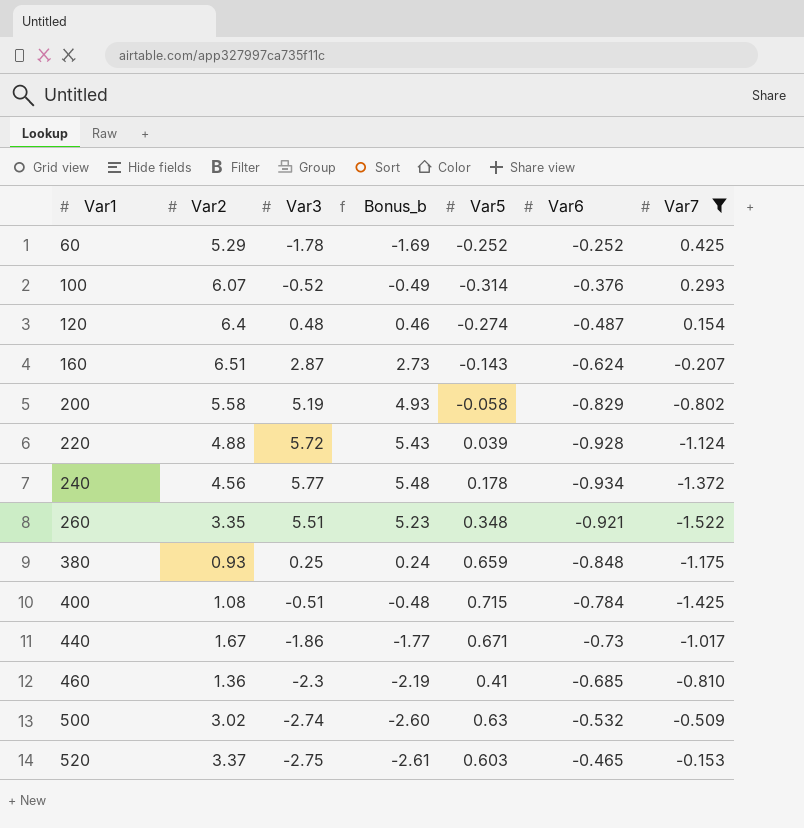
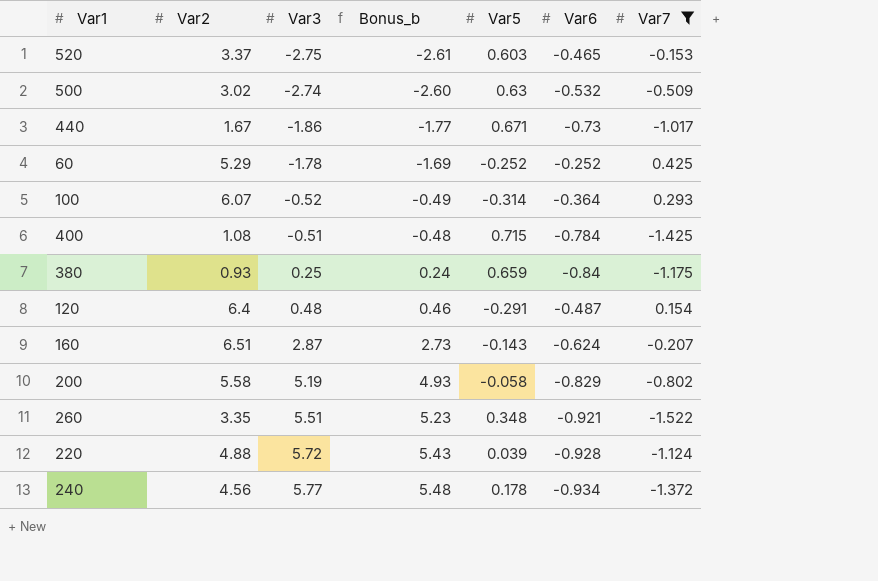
row order: Var1 ascending -> Var3 ascending
row 460: 1.36 | -2.3 | -2.19 | 0.41 | -0.685 | -0.810 -> none
100 | Var6: -0.376 -> -0.364
380 | Var6: -0.848 -> -0.84
120 | Var5: -0.274 -> -0.291

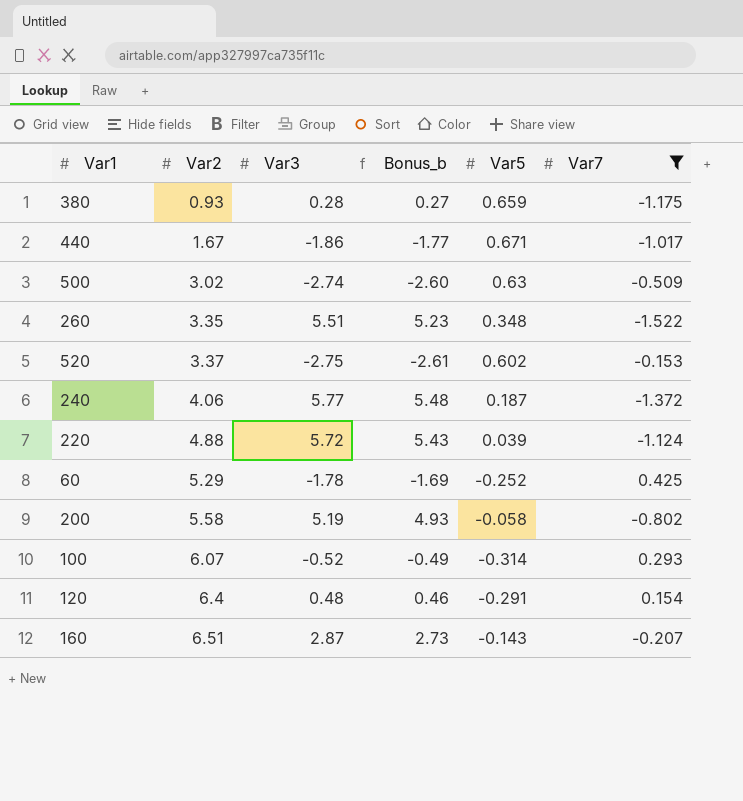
row order: Var3 ascending -> Var2 ascending
column Var6 | position: 6 -> none
row 400: 1.08 | -0.51 | -0.48 | 0.715 | -0.784 | -1.425 -> none
380 | Var3: 0.25 -> 0.28
380 | Bonus_b: 0.24 -> 0.27
520 | Var5: 0.603 -> 0.602
240 | Var2: 4.56 -> 4.06
240 | Var5: 0.178 -> 0.187

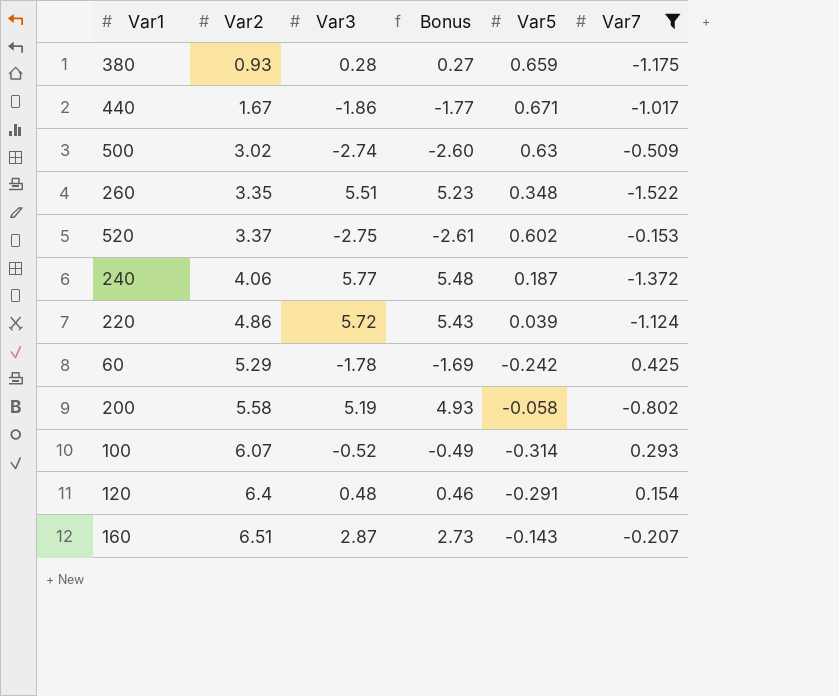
column name: Bonus_b -> Bonus
220 | Var2: 4.88 -> 4.86
60 | Var5: -0.252 -> -0.242

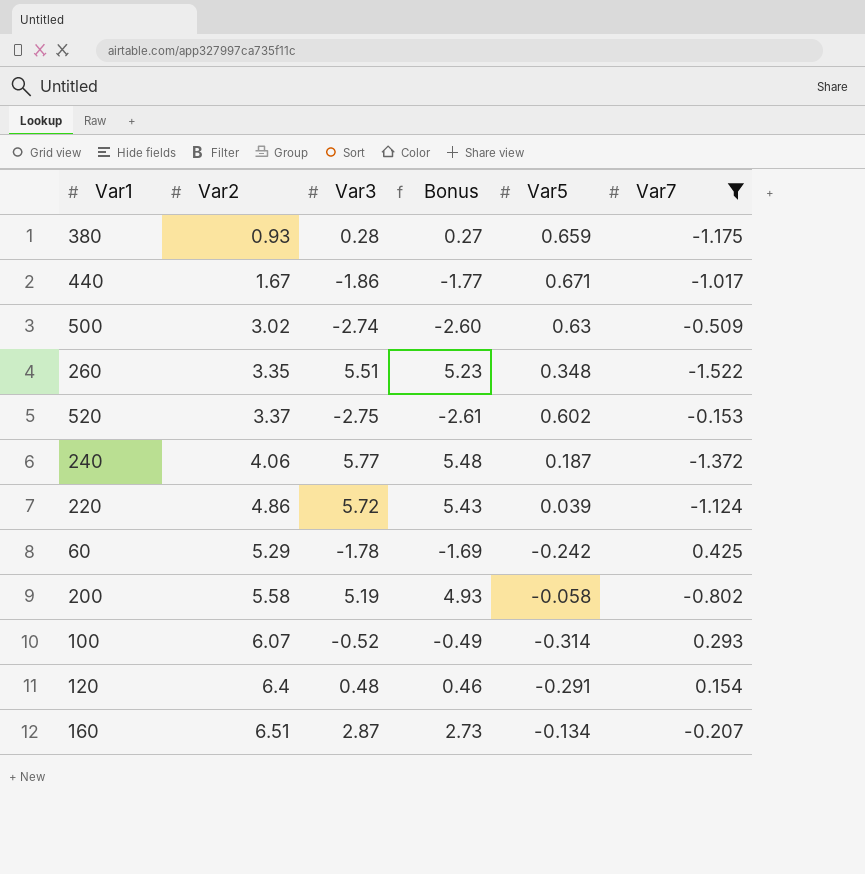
160 | Var5: -0.143 -> -0.134

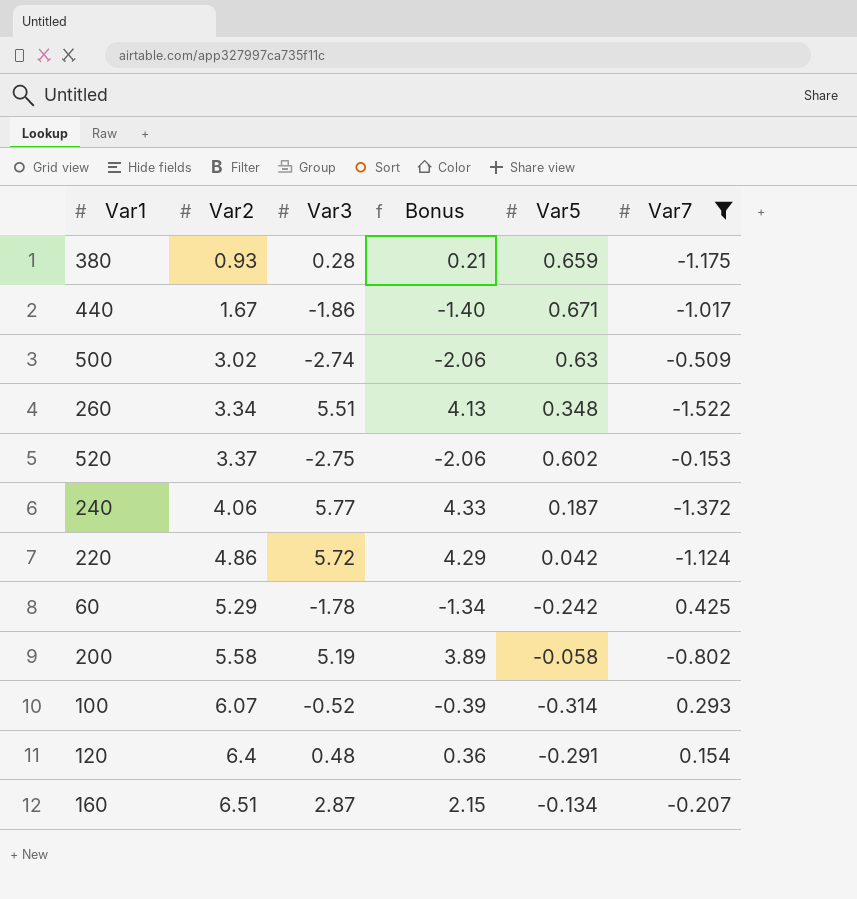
column Bonus | formula: [Var3] * 0.95 -> [Var3] * 0.75
260 | Var2: 3.35 -> 3.34
220 | Var5: 0.039 -> 0.042

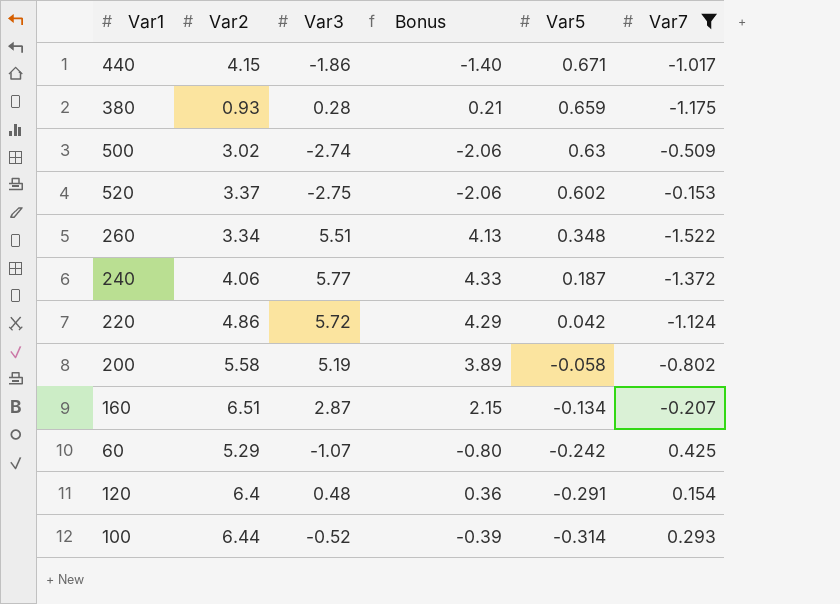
row order: Var2 ascending -> Var5 descending
440 | Var2: 1.67 -> 4.15
60 | Var3: -1.78 -> -1.07
60 | Bonus: -1.34 -> -0.80
100 | Var2: 6.07 -> 6.44

